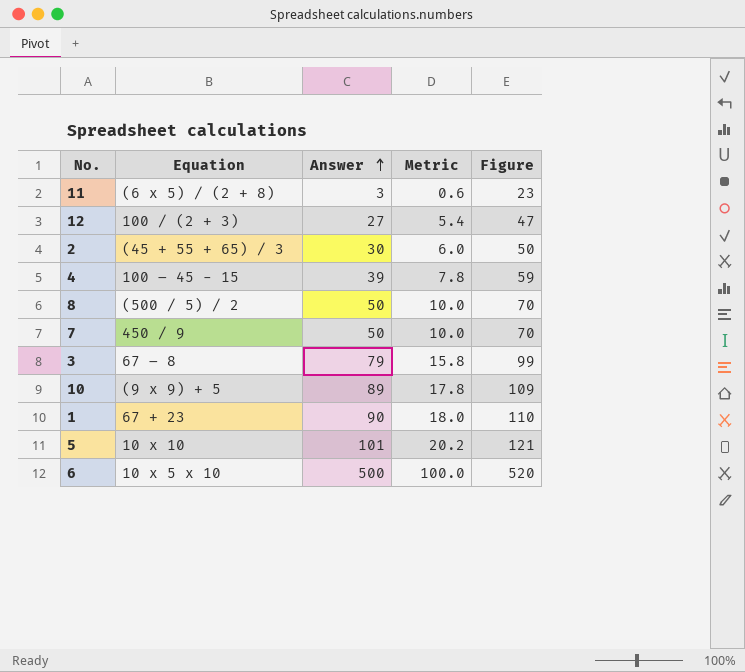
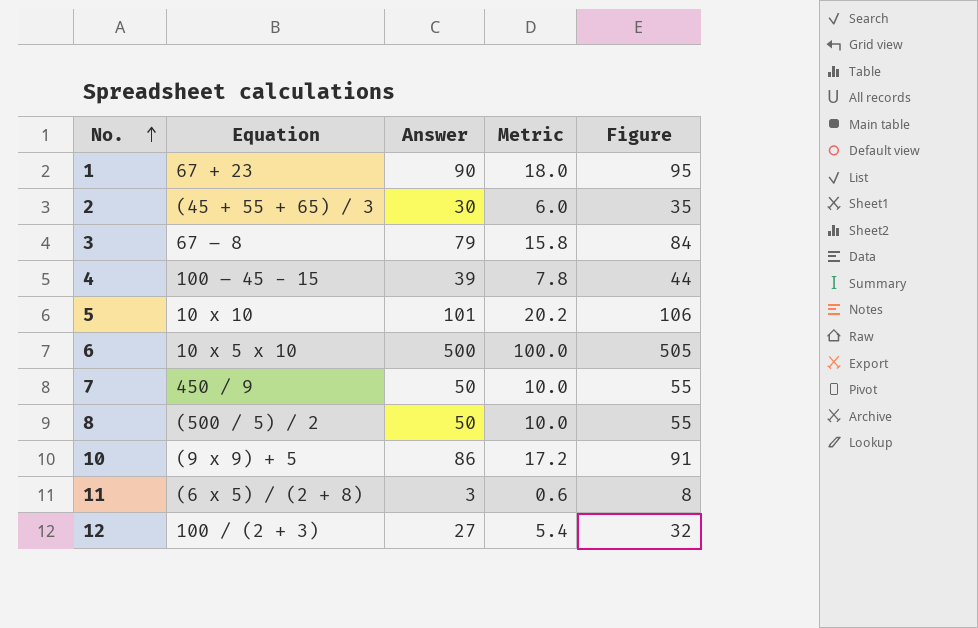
row order: Answer ascending -> No. ascending
column Figure | formula: [Answer] + 20 -> [Answer] + 5
10 | Answer: 89 -> 86
10 | Metric: 17.8 -> 17.2

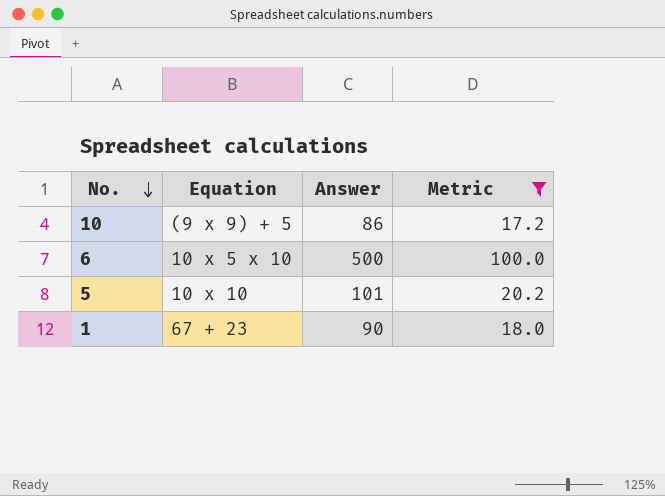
filter: none -> Metric >= 17.2
row order: No. ascending -> No. descending
column Figure | formula: [Answer] + 5 -> none

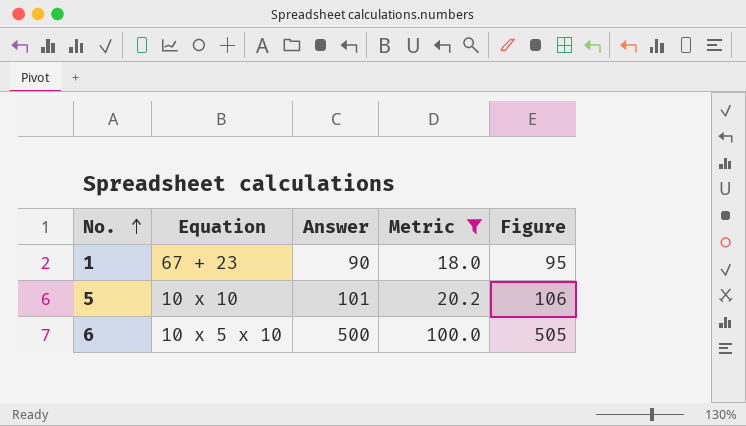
row order: No. descending -> No. ascending
column Figure | formula: none -> [Answer] + 5
row 10: (9 x 9) + 5 | 86 | 17.2 -> none

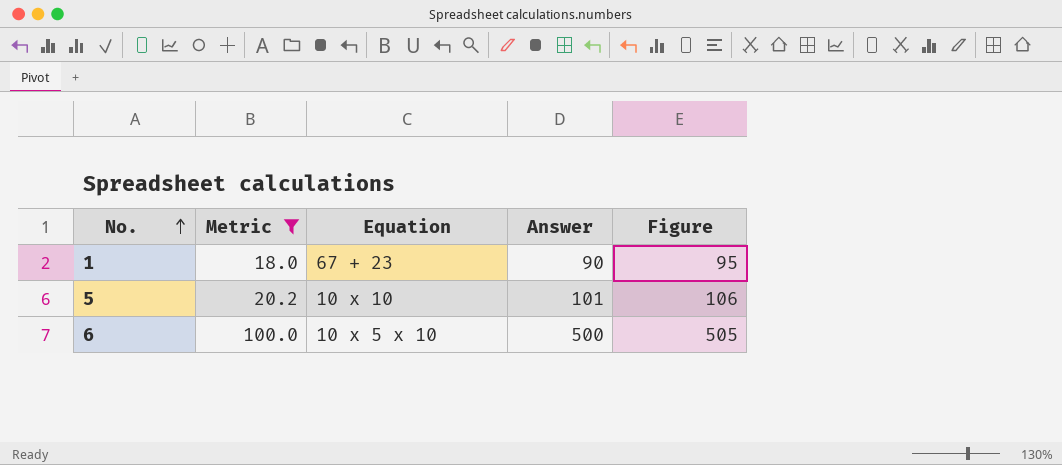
column Metric | position: 4 -> 2

